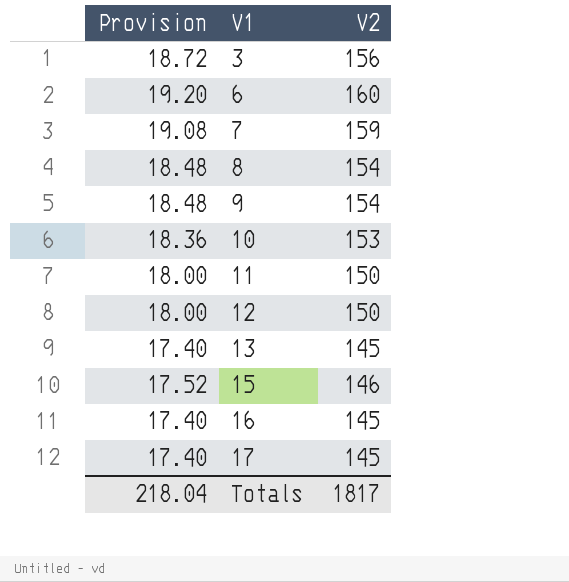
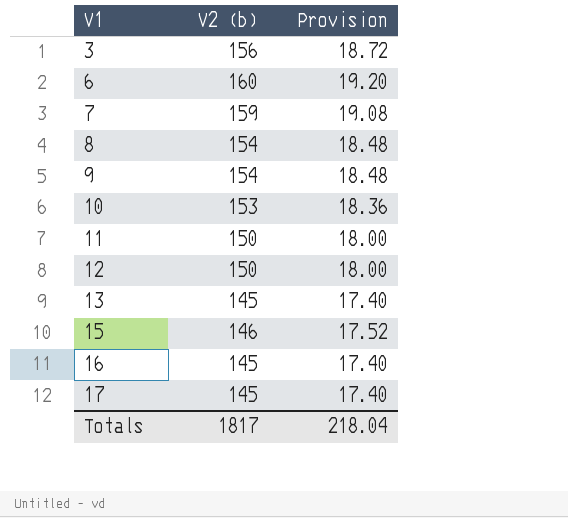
column name: V2 -> V2 (b)
column Provision | position: 1 -> 3

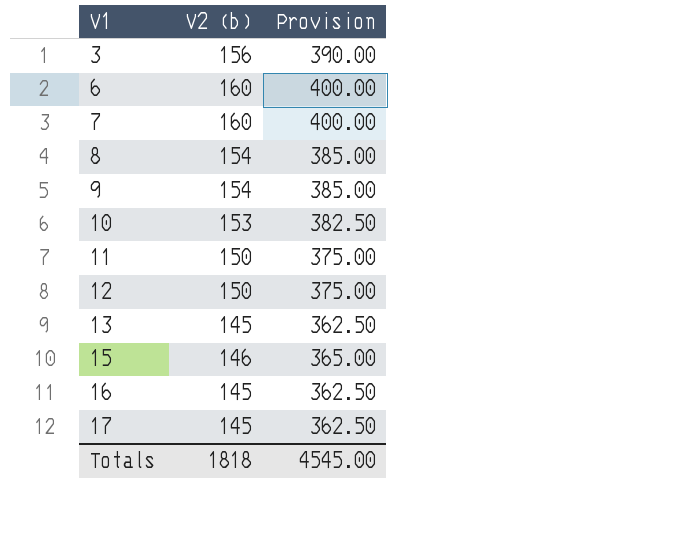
column Provision | formula: [V2 (b)] * 0.12 -> [V2 (b)] * 2.5
7 | V2 (b): 159 -> 160
Totals | V2 (b): 1817 -> 1818
Totals | Provision: 218.04 -> 4545.00

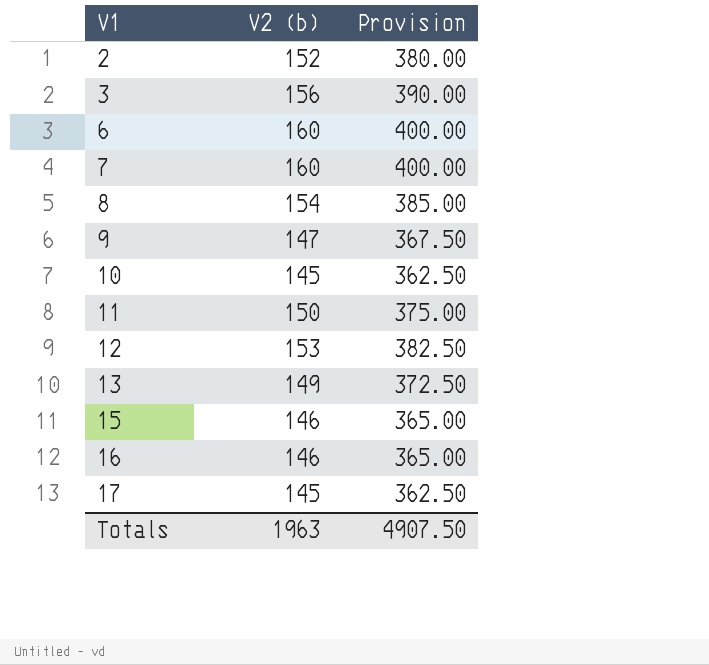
row 2: none -> 152 | 380.00
9 | V2 (b): 154 -> 147
9 | Provision: 385.00 -> 367.50
10 | V2 (b): 153 -> 145
10 | Provision: 382.50 -> 362.50
12 | V2 (b): 150 -> 153
12 | Provision: 375.00 -> 382.50
13 | V2 (b): 145 -> 149
13 | Provision: 362.50 -> 372.50
16 | V2 (b): 145 -> 146
16 | Provision: 362.50 -> 365.00
Totals | V2 (b): 1818 -> 1963
Totals | Provision: 4545.00 -> 4907.50

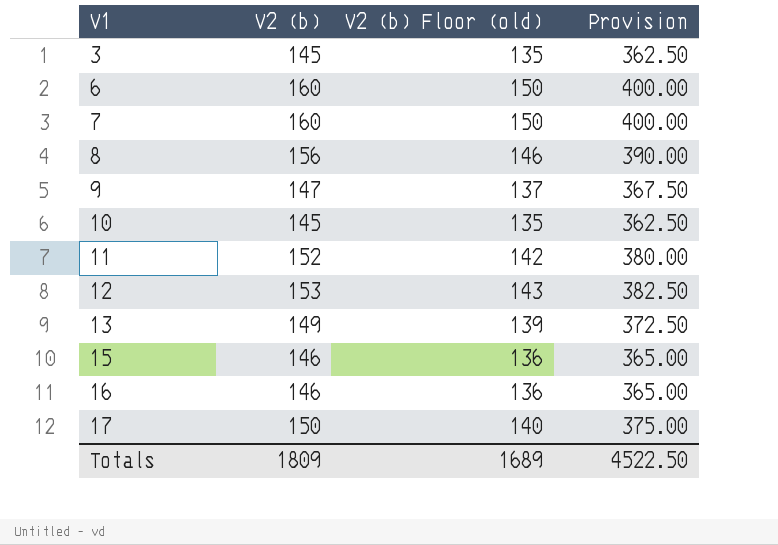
column V2 (b) Floor (old) | formula: none -> [V2 (b)] - 10
row 2: 152 | 380.00 -> none
3 | V2 (b): 156 -> 145
3 | Provision: 390.00 -> 362.50
8 | V2 (b): 154 -> 156
8 | Provision: 385.00 -> 390.00
11 | V2 (b): 150 -> 152
11 | Provision: 375.00 -> 380.00
17 | V2 (b): 145 -> 150
17 | Provision: 362.50 -> 375.00
Totals | V2 (b): 1963 -> 1809
Totals | Provision: 4907.50 -> 4522.50

